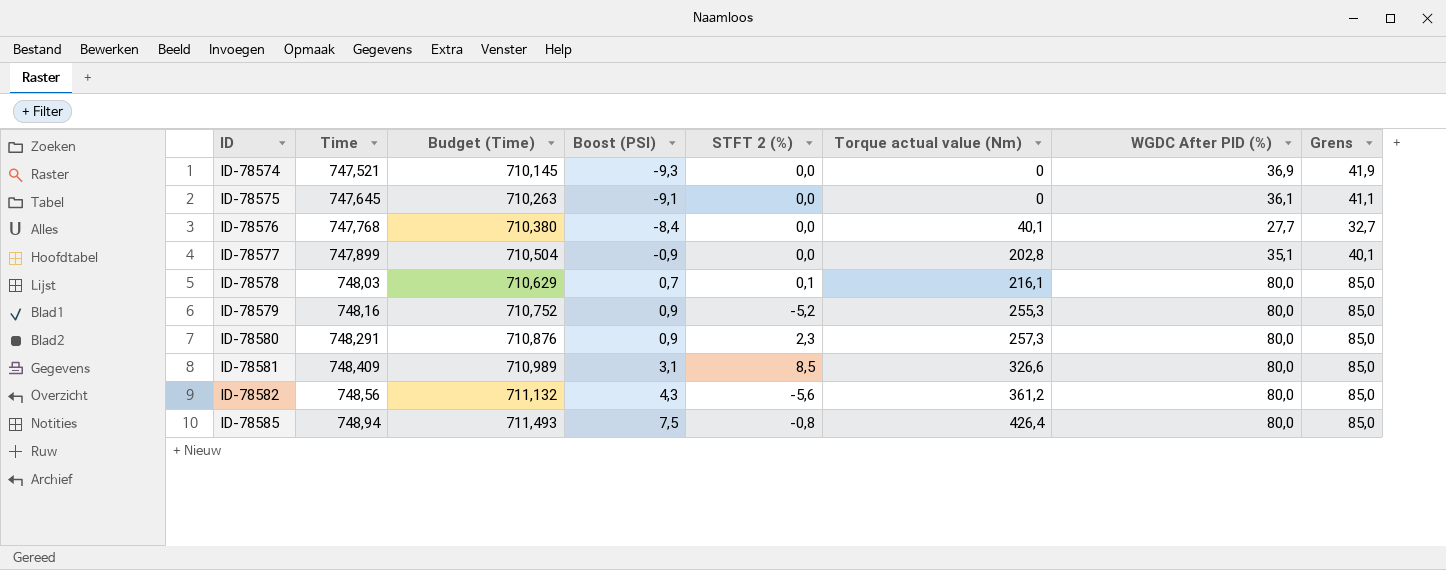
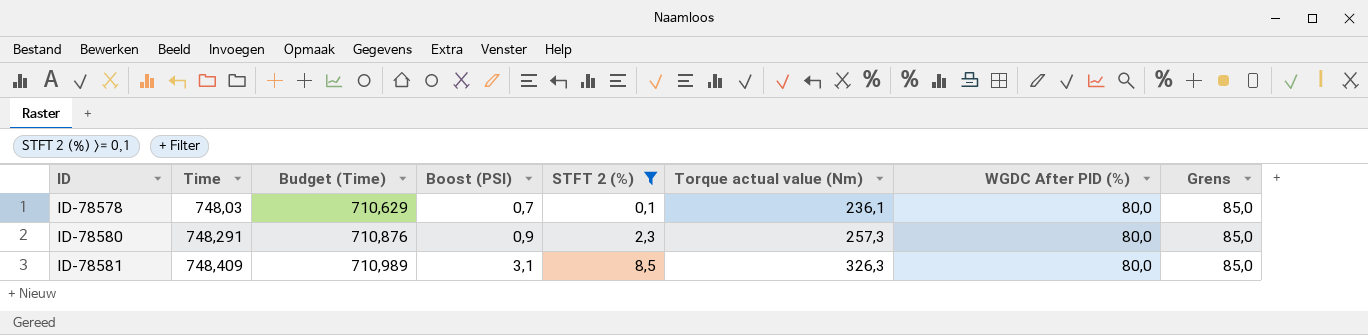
filter: none -> STFT 2 (%) >= 0,1
ID-78578 | Torque actual value (Nm): 216,1 -> 236,1
ID-78581 | Torque actual value (Nm): 326,6 -> 326,3

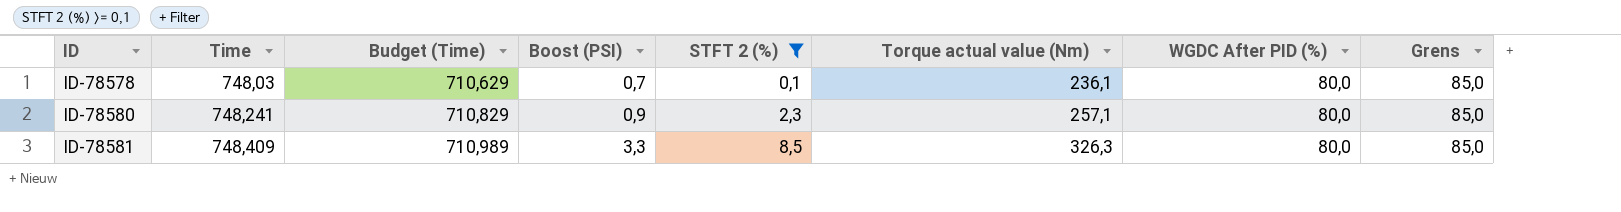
ID-78580 | Time: 748,291 -> 748,241
ID-78580 | Budget (Time): 710,876 -> 710,829
ID-78580 | Torque actual value (Nm): 257,3 -> 257,1
ID-78581 | Boost (PSI): 3,1 -> 3,3

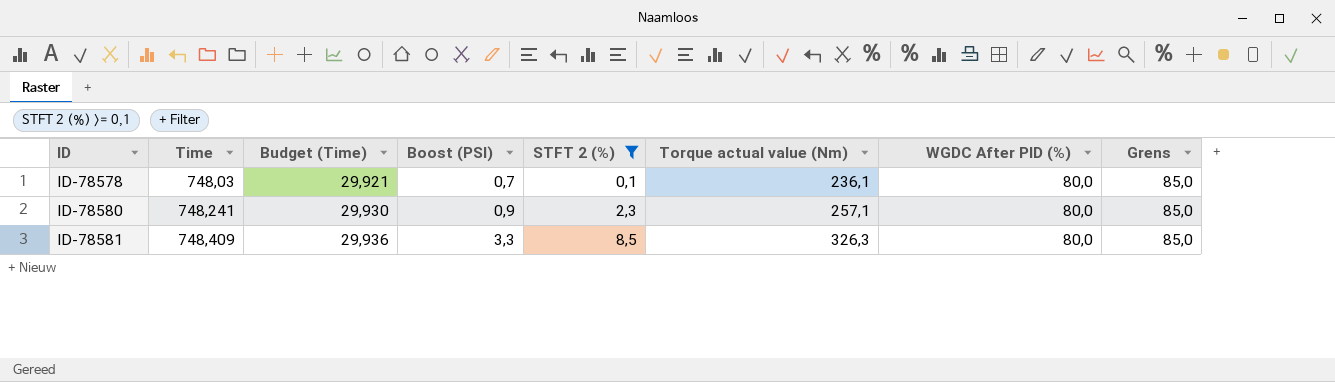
column Budget (Time) | formula: [Time] * 0,95 -> [Time] * 0,04

